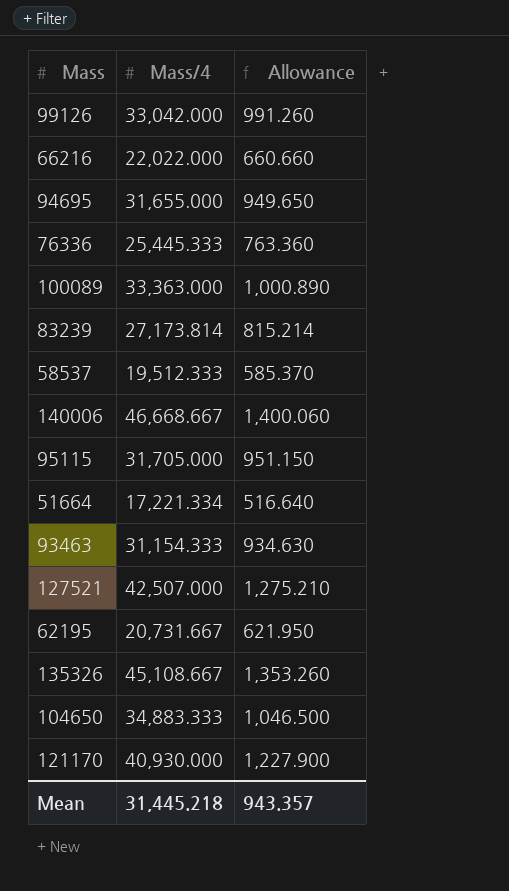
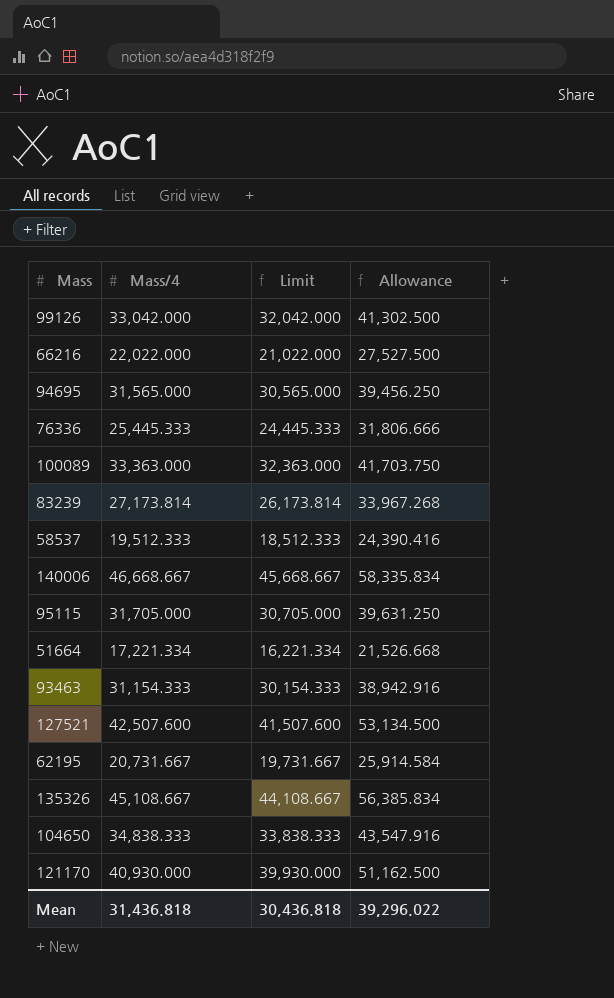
column Limit | formula: none -> [Mass/4] - 1000
column Allowance | formula: [Mass/4] * 0.03 -> [Mass/4] * 1.25
94695 | Mass/4: 31,655.000 -> 31,565.000
127521 | Mass/4: 42,507.000 -> 42,507.600
104650 | Mass/4: 34,883.333 -> 34,838.333
Mean | Mass/4: 31,445.218 -> 31,436.818
Mean | Allowance: 943.357 -> 39,296.022

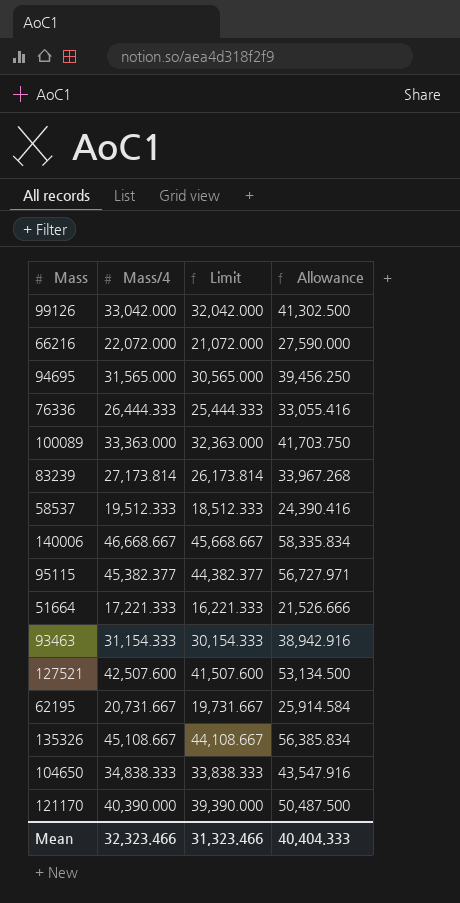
66216 | Mass/4: 22,022.000 -> 22,072.000
66216 | Limit: 21,022.000 -> 21,072.000
66216 | Allowance: 27,527.500 -> 27,590.000
76336 | Mass/4: 25,445.333 -> 26,444.333
76336 | Limit: 24,445.333 -> 25,444.333
76336 | Allowance: 31,806.666 -> 33,055.416
95115 | Mass/4: 31,705.000 -> 45,382.377
95115 | Limit: 30,705.000 -> 44,382.377
95115 | Allowance: 39,631.250 -> 56,727.971
51664 | Mass/4: 17,221.334 -> 17,221.333
51664 | Limit: 16,221.334 -> 16,221.333
51664 | Allowance: 21,526.668 -> 21,526.666
121170 | Mass/4: 40,930.000 -> 40,390.000
121170 | Limit: 39,930.000 -> 39,390.000
121170 | Allowance: 51,162.500 -> 50,487.500
Mean | Mass/4: 31,436.818 -> 32,323.466
Mean | Limit: 30,436.818 -> 31,323.466
Mean | Allowance: 39,296.022 -> 40,404.333

